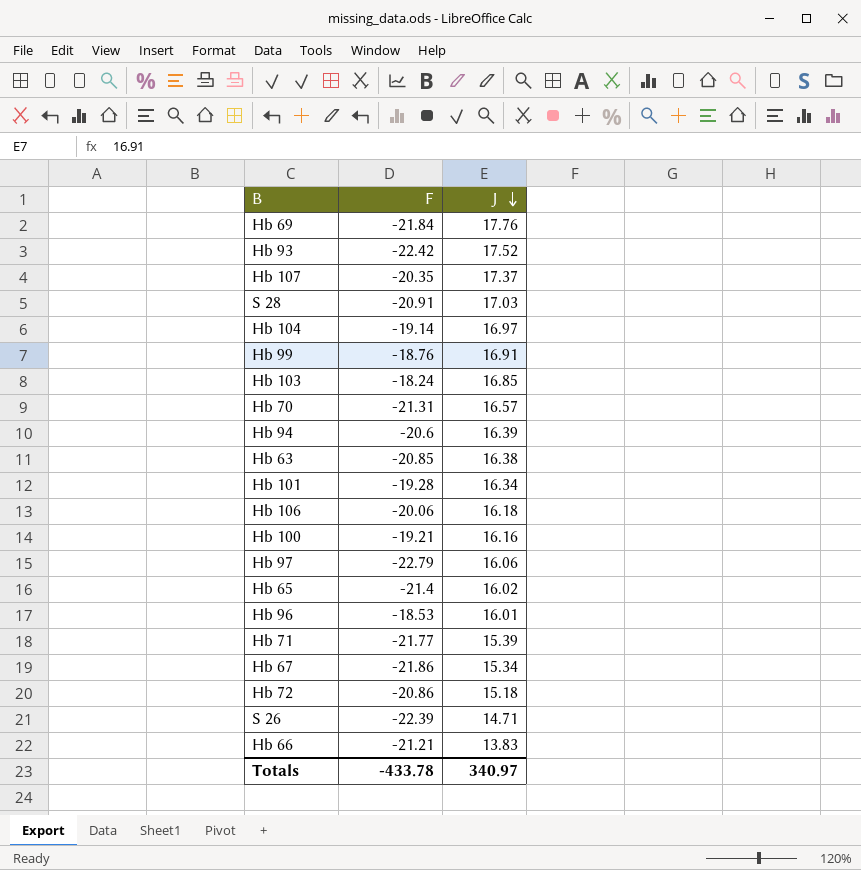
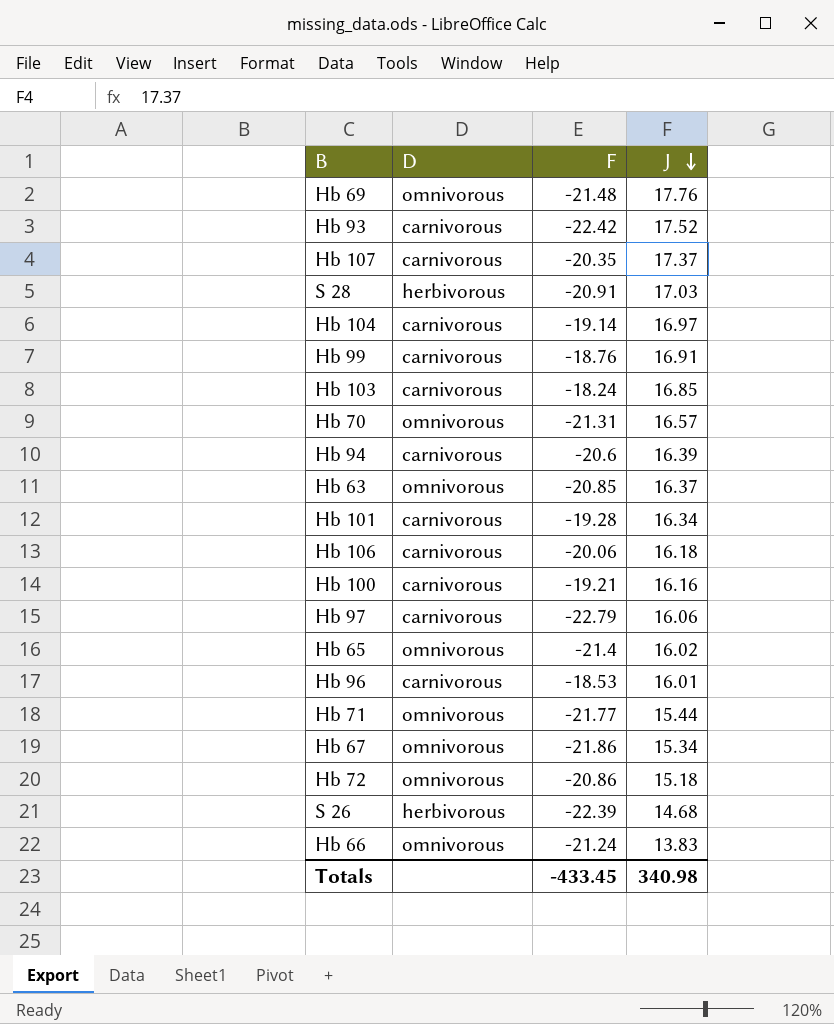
column D | position: none -> 2
Hb 69 | F: -21.84 -> -21.48
Hb 63 | J: 16.38 -> 16.37
Hb 71 | J: 15.39 -> 15.44
S 26 | J: 14.71 -> 14.68
Hb 66 | F: -21.21 -> -21.24
Totals | F: -433.78 -> -433.45
Totals | J: 340.97 -> 340.98

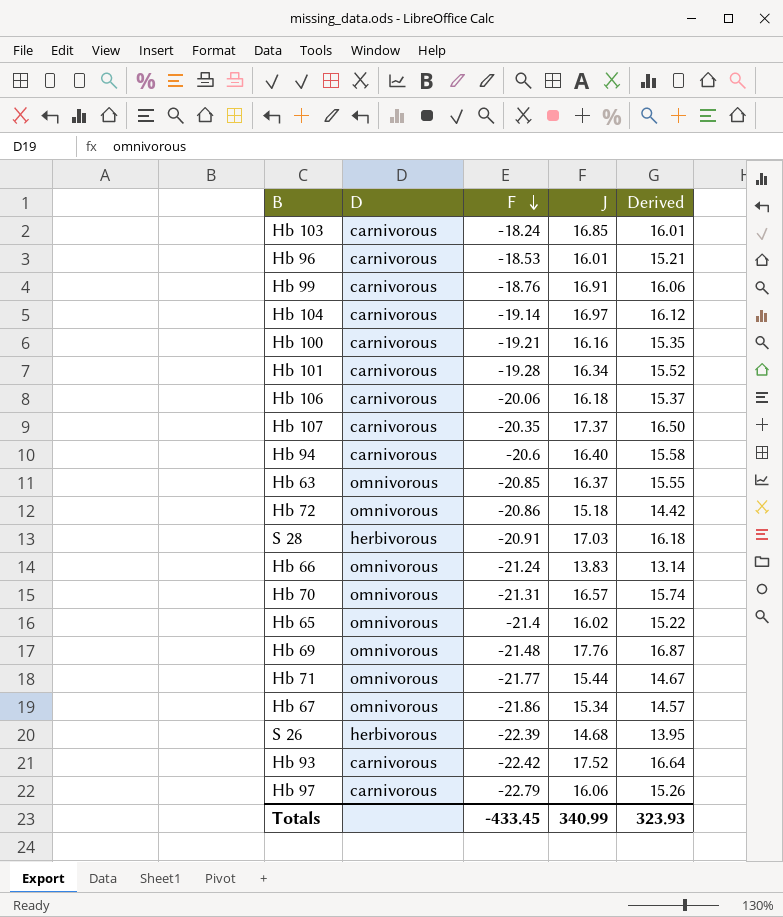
row order: J descending -> F descending
column Derived | formula: none -> [J] * 0.95
Hb 94 | J: 16.39 -> 16.40
Totals | J: 340.98 -> 340.99

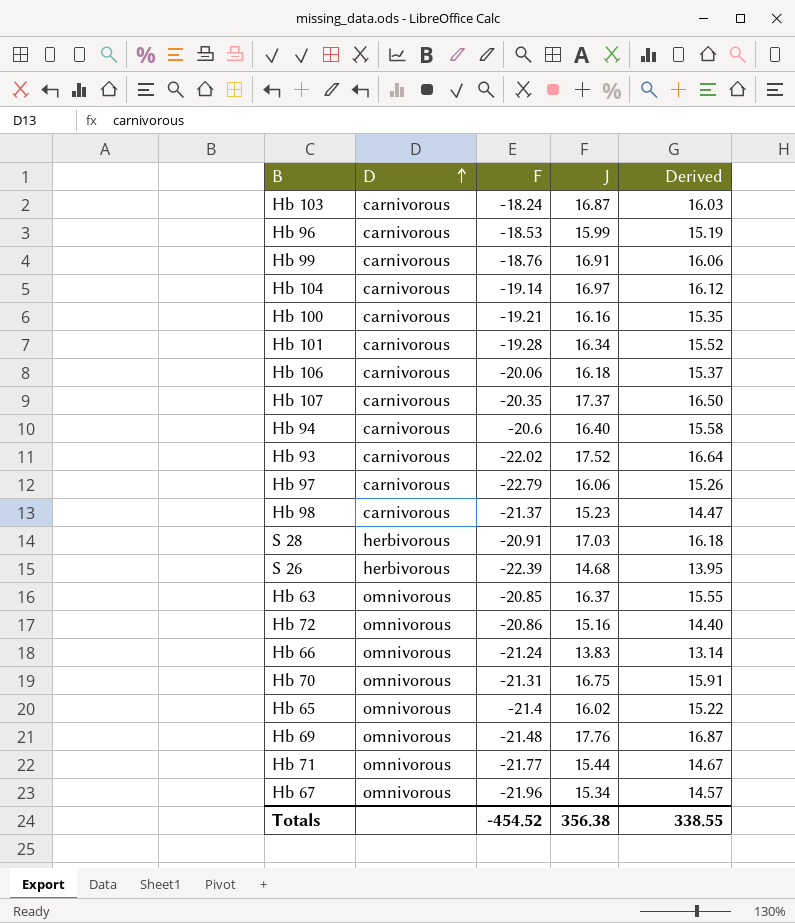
row order: F descending -> D ascending
Hb 103 | J: 16.85 -> 16.87
Hb 103 | Derived: 16.01 -> 16.03
Hb 96 | J: 16.01 -> 15.99
Hb 96 | Derived: 15.21 -> 15.19
Hb 93 | F: -22.42 -> -22.02
row Hb 98: none -> carnivorous | -21.37 | 15.23 | 14.47
Hb 72 | J: 15.18 -> 15.16
Hb 72 | Derived: 14.42 -> 14.40
Hb 70 | J: 16.57 -> 16.75
Hb 70 | Derived: 15.74 -> 15.91
Hb 67 | F: -21.86 -> -21.96
Totals | F: -433.45 -> -454.52
Totals | J: 340.99 -> 356.38
Totals | Derived: 323.93 -> 338.55

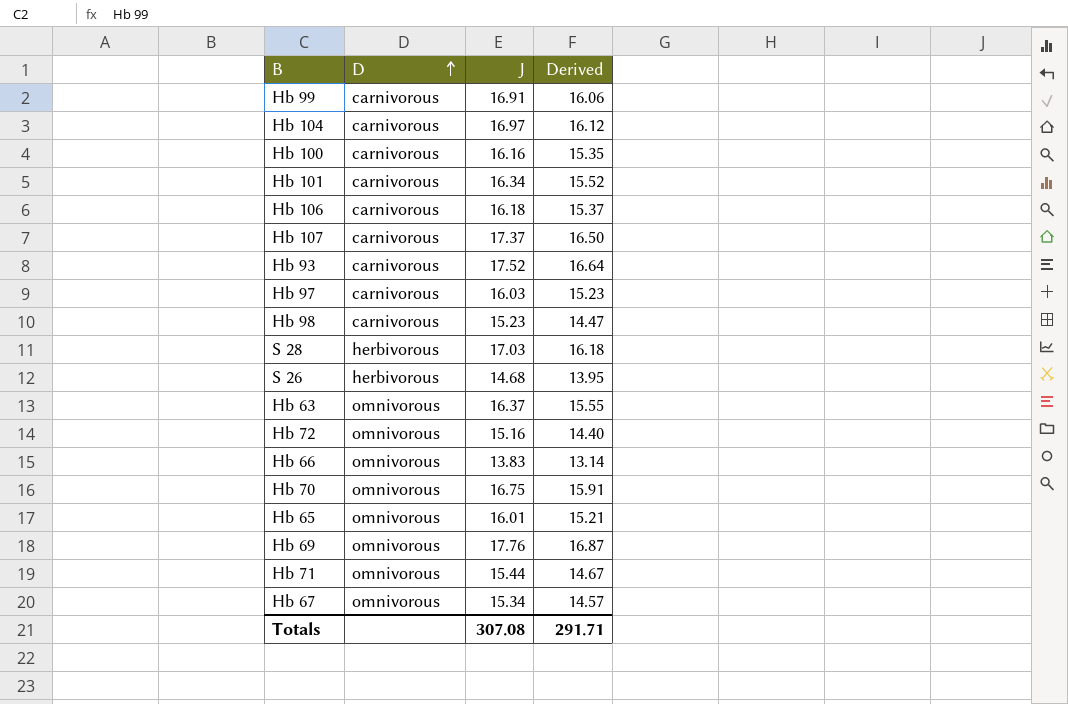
column F | position: 3 -> none
row Hb 103: carnivorous | -18.24 | 16.87 | 16.03 -> none
row Hb 96: carnivorous | -18.53 | 15.99 | 15.19 -> none
row Hb 94: carnivorous | -20.6 | 16.40 | 15.58 -> none
Hb 97 | J: 16.06 -> 16.03
Hb 97 | Derived: 15.26 -> 15.23
Hb 65 | J: 16.02 -> 16.01
Hb 65 | Derived: 15.22 -> 15.21
Totals | J: 356.38 -> 307.08
Totals | Derived: 338.55 -> 291.71

